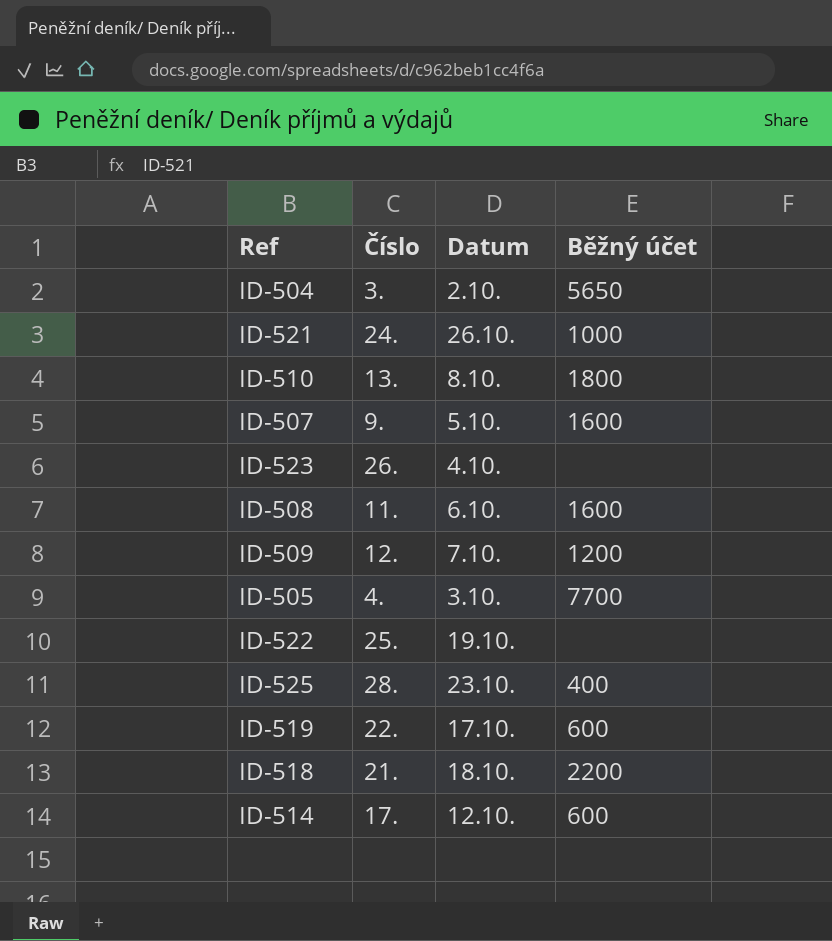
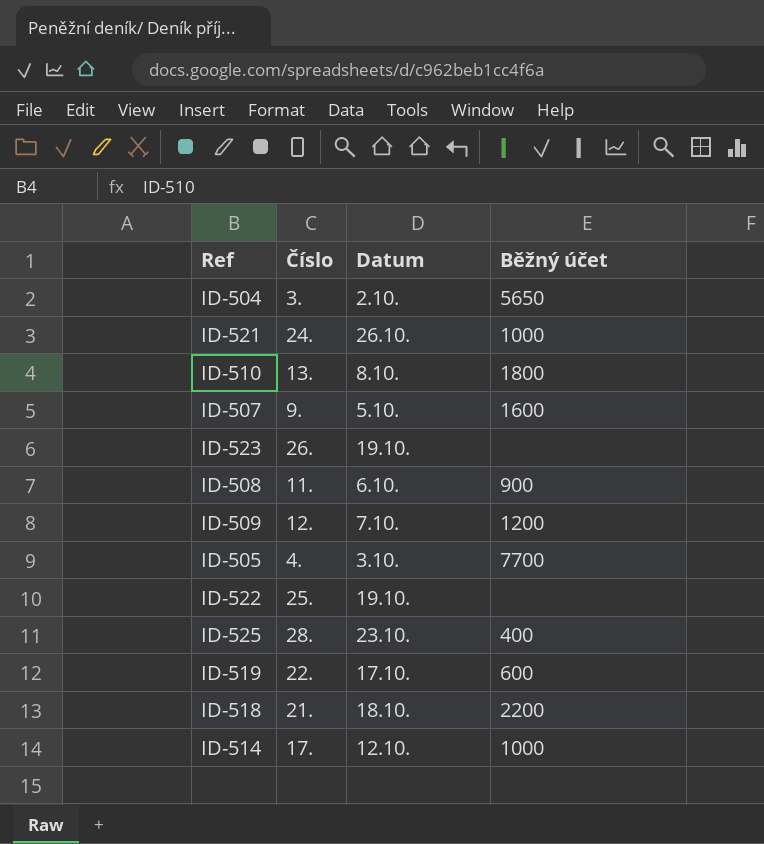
ID-523 | Datum: 4.10. -> 19.10.
ID-508 | Běžný účet: 1600 -> 900
ID-514 | Běžný účet: 600 -> 1000

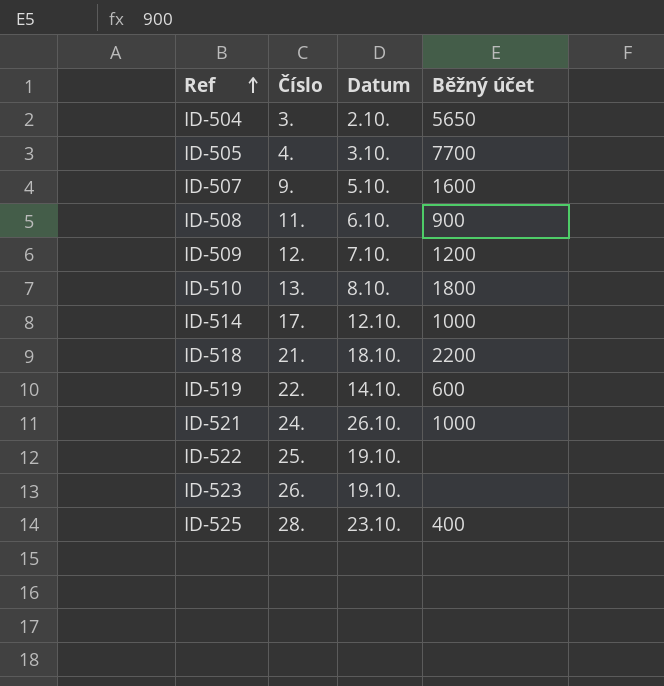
row order: none -> Ref ascending
ID-519 | Datum: 17.10. -> 14.10.

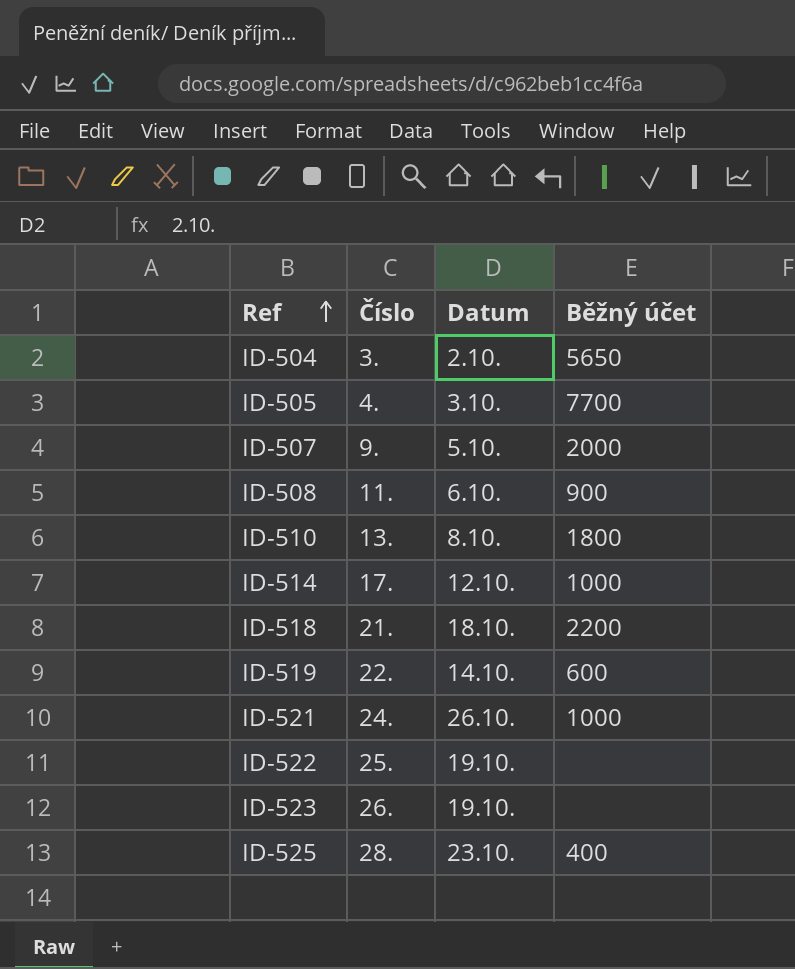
row ID-509: 12. | 7.10. | 1200 -> none
ID-507 | Běžný účet: 1600 -> 2000

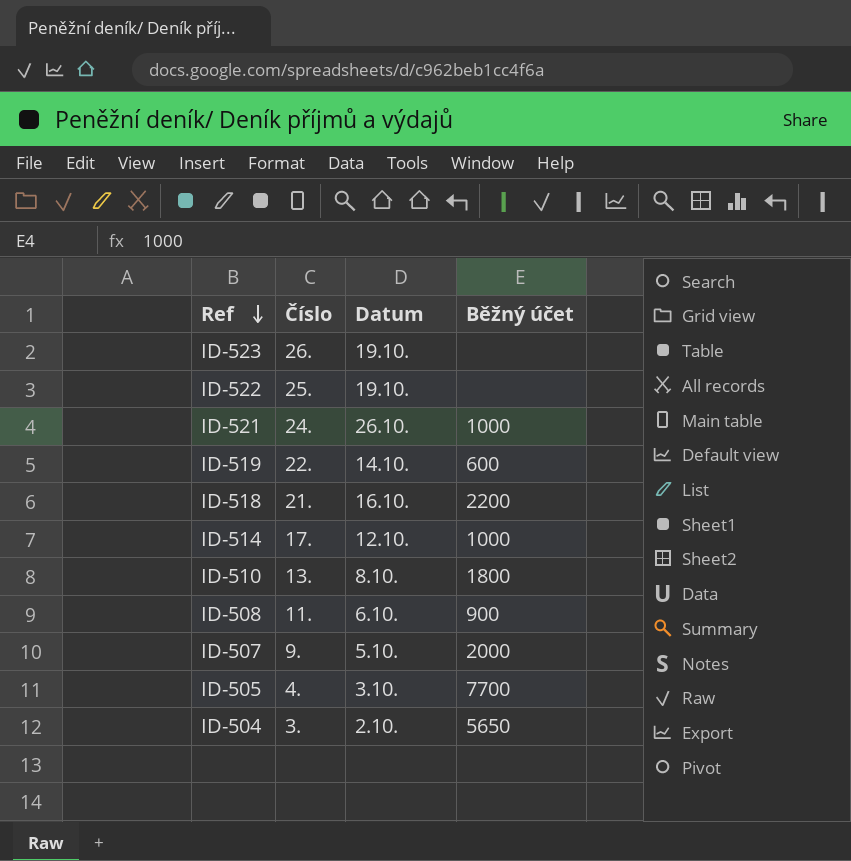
row order: Ref ascending -> Ref descending
row ID-525: 28. | 23.10. | 400 -> none
ID-518 | Datum: 18.10. -> 16.10.

